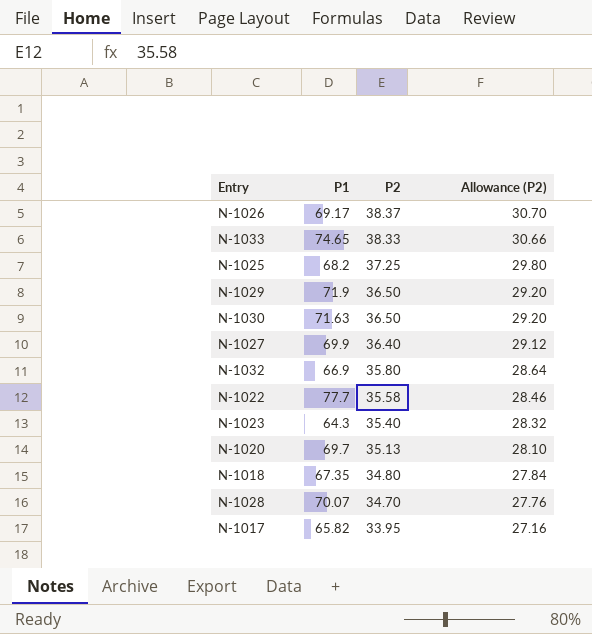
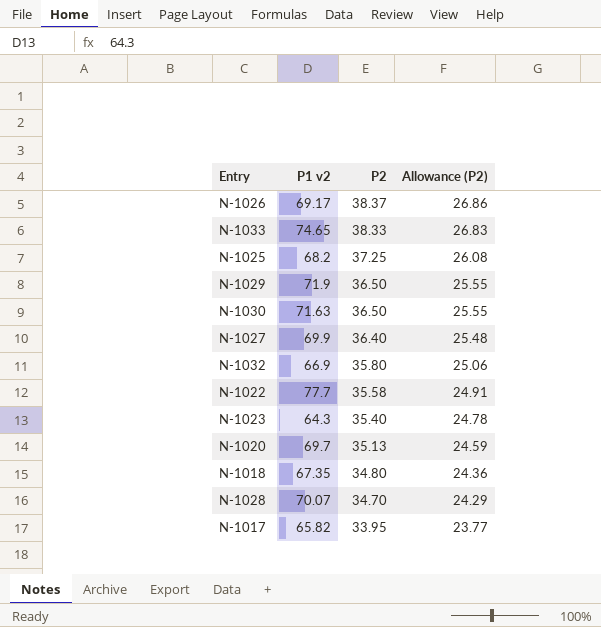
column name: P1 -> P1 v2
column Allowance (P2) | formula: [P2] * 0.8 -> [P2] * 0.7

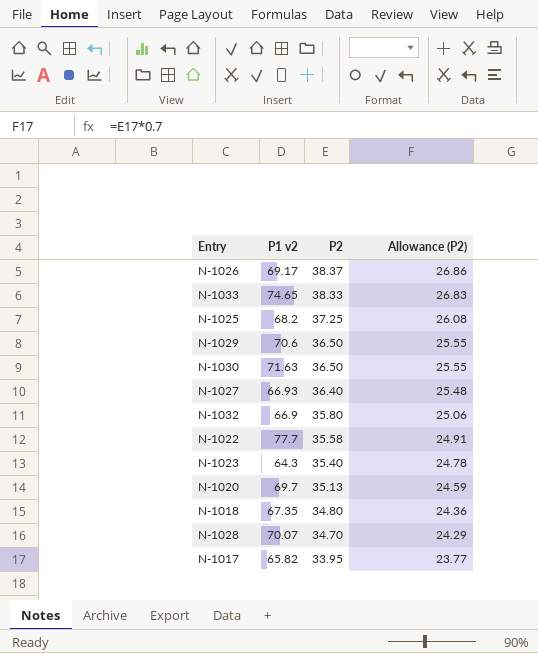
N-1029 | P1 v2: 71.9 -> 70.6
N-1027 | P1 v2: 69.9 -> 66.93

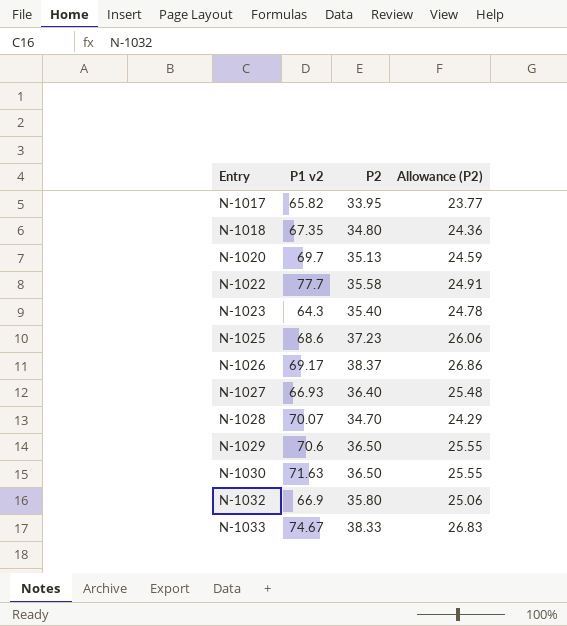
row order: P2 descending -> Entry ascending
N-1025 | P1 v2: 68.2 -> 68.6
N-1025 | P2: 37.25 -> 37.23
N-1025 | Allowance (P2): 26.08 -> 26.06
N-1033 | P1 v2: 74.65 -> 74.67

